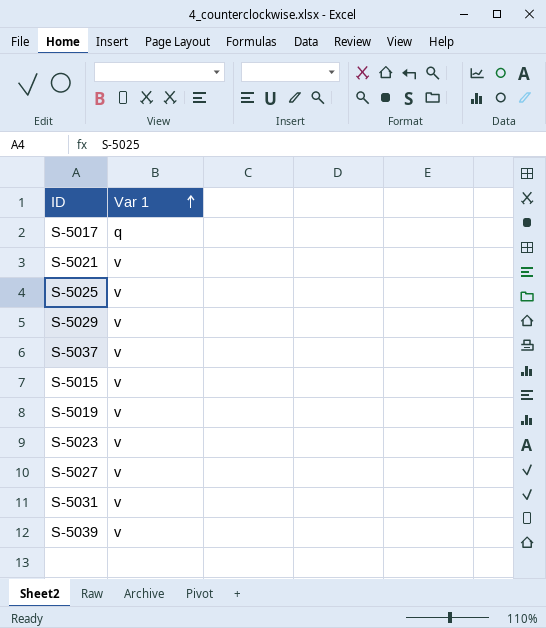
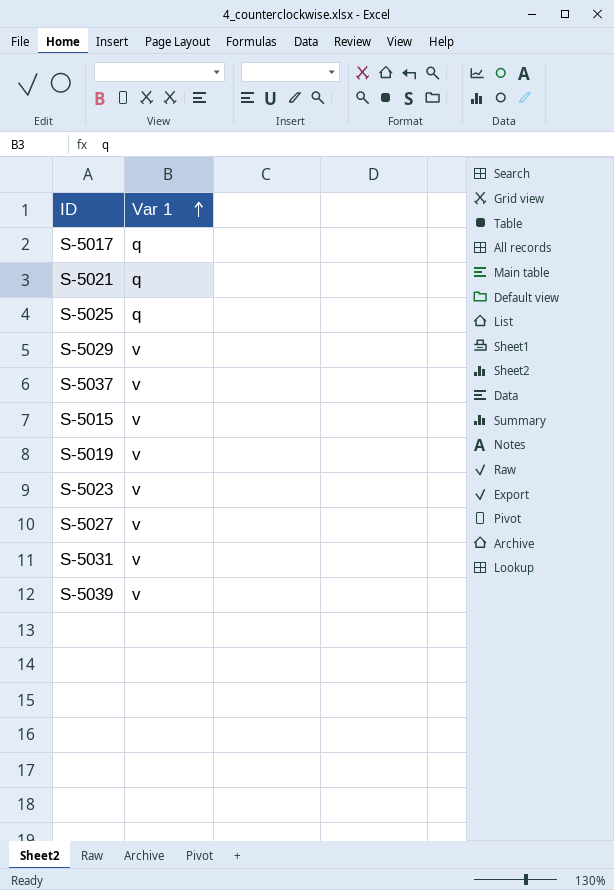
S-5021 | Var 1: v -> q
S-5025 | Var 1: v -> q

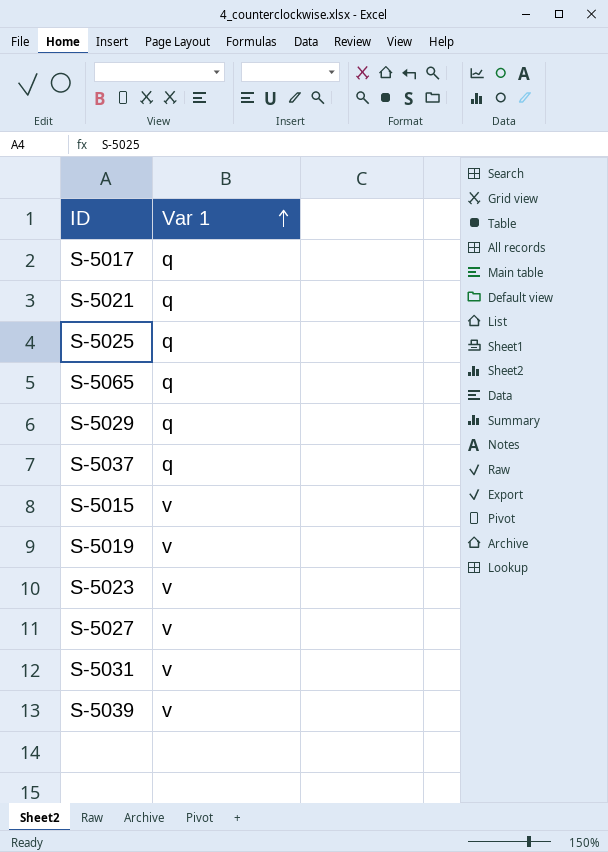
row S-5065: none -> q
S-5029 | Var 1: v -> q
S-5037 | Var 1: v -> q

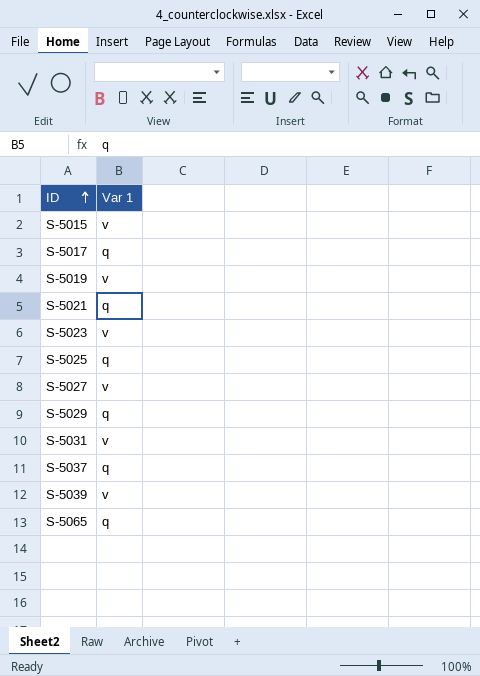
row order: Var 1 ascending -> ID ascending

